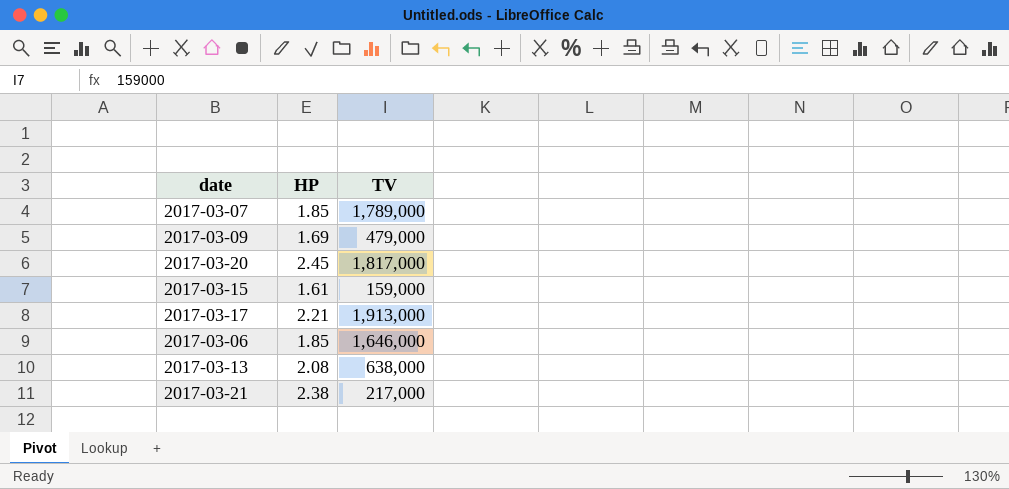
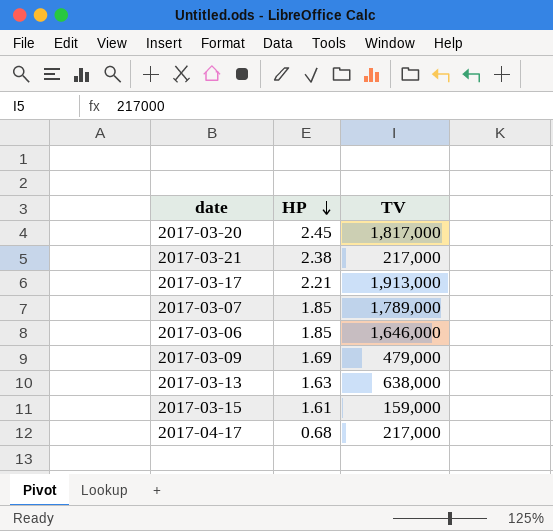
row order: none -> HP descending
2017-03-13 | HP: 2.08 -> 1.63
row 2017-04-17: none -> 0.68 | 217,000

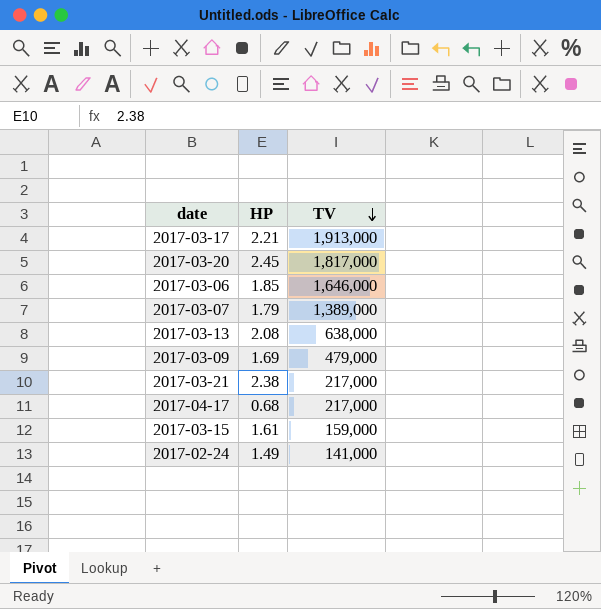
row order: HP descending -> TV descending
2017-03-07 | HP: 1.85 -> 1.79
2017-03-07 | TV: 1,789,000 -> 1,389,000
2017-03-13 | HP: 1.63 -> 2.08
row 2017-02-24: none -> 1.49 | 141,000

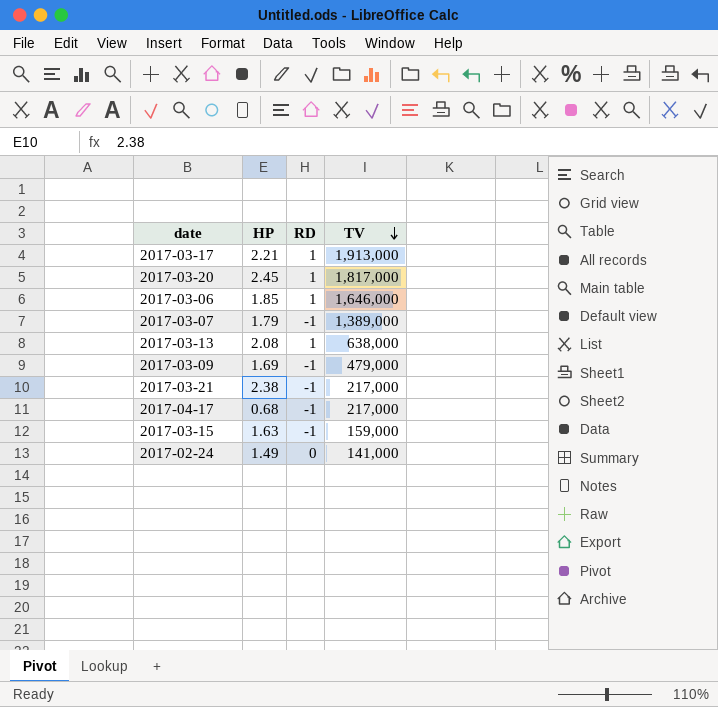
column RD | position: none -> 3
2017-03-15 | HP: 1.61 -> 1.63

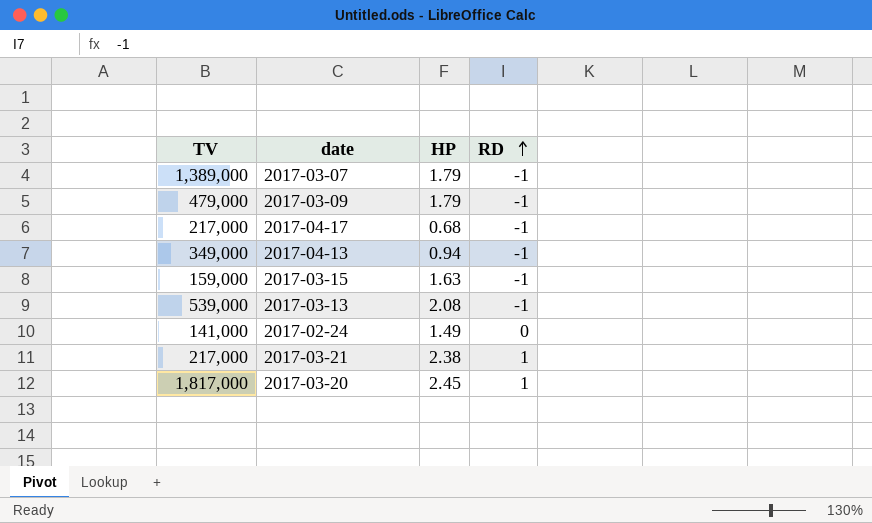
row order: TV descending -> RD ascending
column TV | position: 4 -> 1
row 2017-03-17: 2.21 | 1 | 1,913,000 -> none
row 2017-03-06: 1.85 | 1 | 1,646,000 -> none
2017-03-09 | HP: 1.69 -> 1.79
row 2017-04-13: none -> 349,000 | 0.94 | -1
2017-03-13 | TV: 638,000 -> 539,000
2017-03-13 | RD: 1 -> -1
2017-03-21 | RD: -1 -> 1

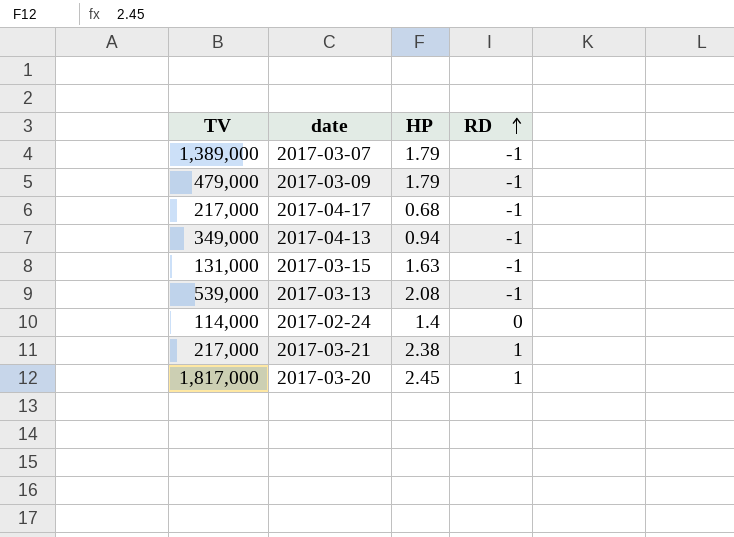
2017-03-15 | TV: 159,000 -> 131,000
2017-02-24 | TV: 141,000 -> 114,000
2017-02-24 | HP: 1.49 -> 1.4

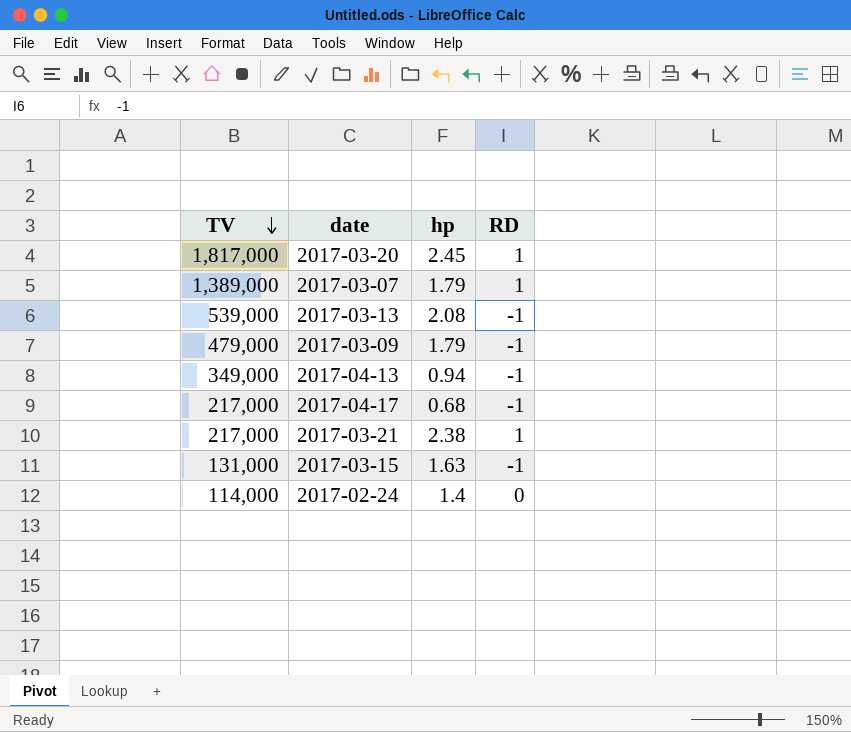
row order: RD ascending -> TV descending
column name: HP -> hp
2017-03-07 | RD: -1 -> 1

